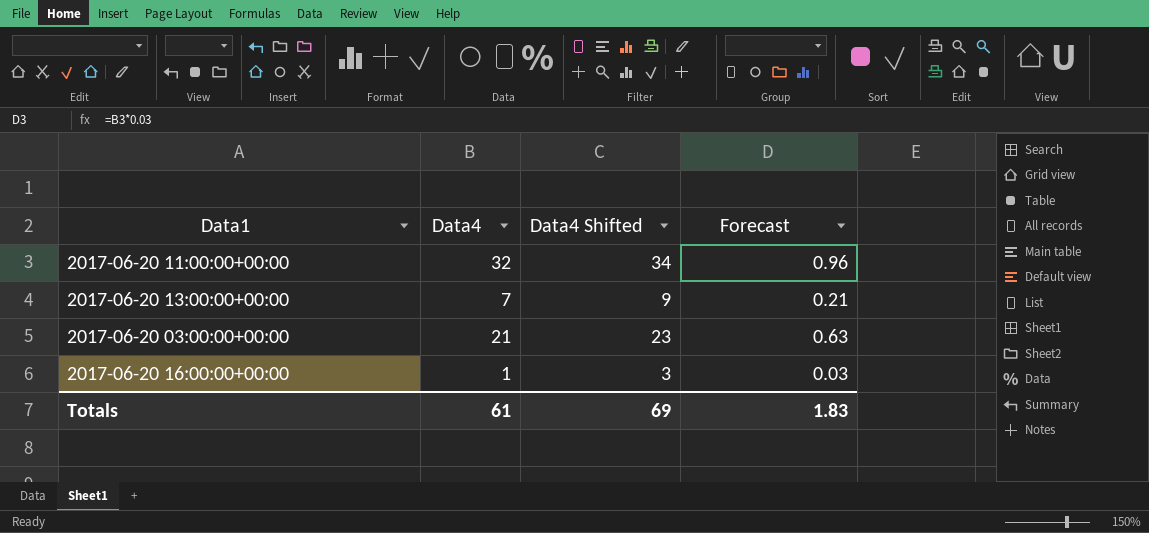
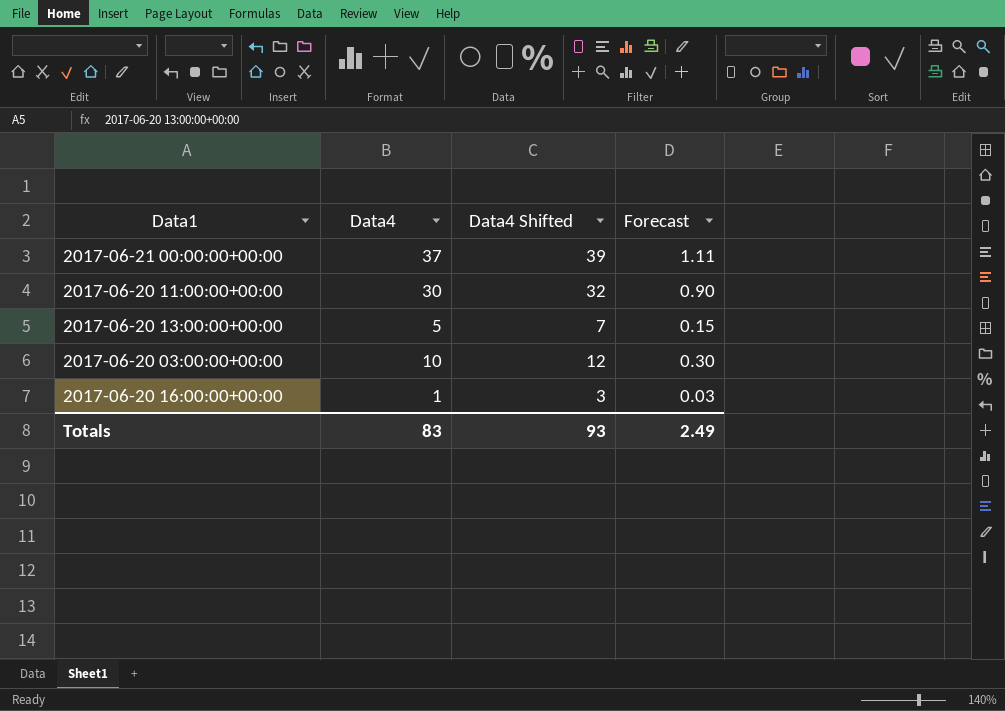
row 2017-06-21 00:00:00+00:00: none -> 37 | 39 | 1.11
2017-06-20 11:00:00+00:00 | Data4: 32 -> 30
2017-06-20 11:00:00+00:00 | Data4 Shifted: 34 -> 32
2017-06-20 11:00:00+00:00 | Forecast: 0.96 -> 0.90
2017-06-20 13:00:00+00:00 | Data4: 7 -> 5
2017-06-20 13:00:00+00:00 | Data4 Shifted: 9 -> 7
2017-06-20 13:00:00+00:00 | Forecast: 0.21 -> 0.15
2017-06-20 03:00:00+00:00 | Data4: 21 -> 10
2017-06-20 03:00:00+00:00 | Data4 Shifted: 23 -> 12
2017-06-20 03:00:00+00:00 | Forecast: 0.63 -> 0.30
Totals | Data4: 61 -> 83
Totals | Data4 Shifted: 69 -> 93
Totals | Forecast: 1.83 -> 2.49

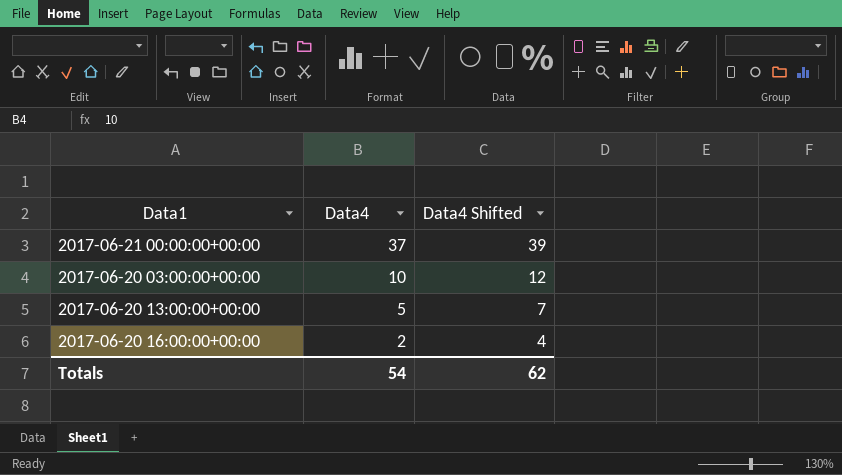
row order: none -> Data4 descending
column Forecast | formula: [Data4] * 0.03 -> none
row 2017-06-20 11:00:00+00:00: 30 | 32 | 0.90 -> none
2017-06-20 16:00:00+00:00 | Data4: 1 -> 2
2017-06-20 16:00:00+00:00 | Data4 Shifted: 3 -> 4
Totals | Data4: 83 -> 54
Totals | Data4 Shifted: 93 -> 62

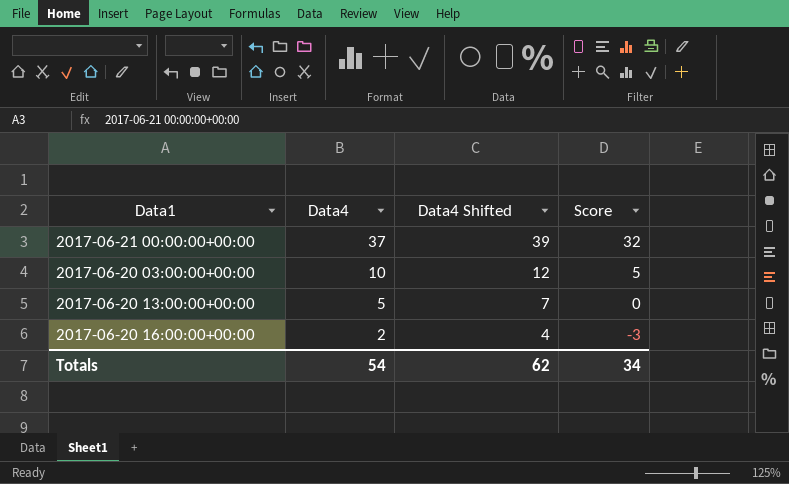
column Score | formula: none -> [Data4] - 5

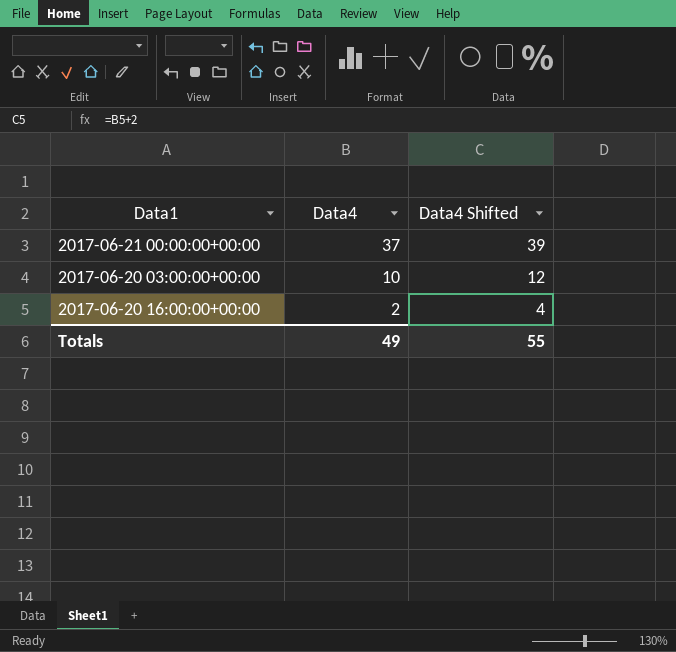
column Score | formula: [Data4] - 5 -> none
row 2017-06-20 13:00:00+00:00: 5 | 7 | 0 -> none
Totals | Data4: 54 -> 49
Totals | Data4 Shifted: 62 -> 55

